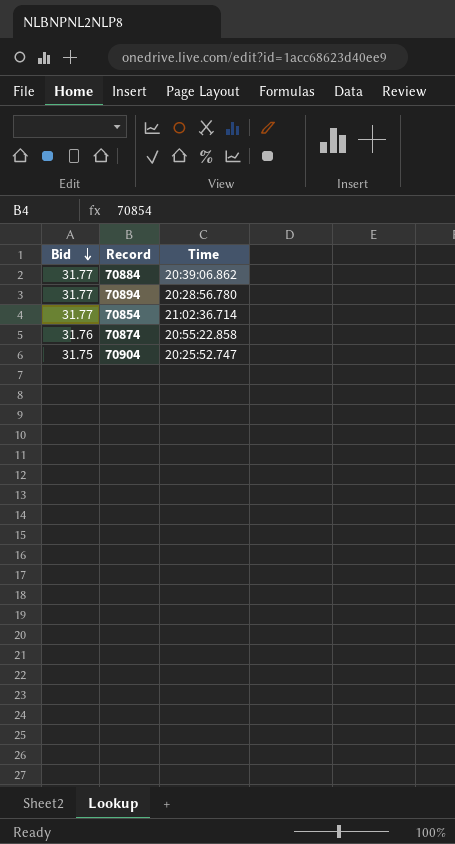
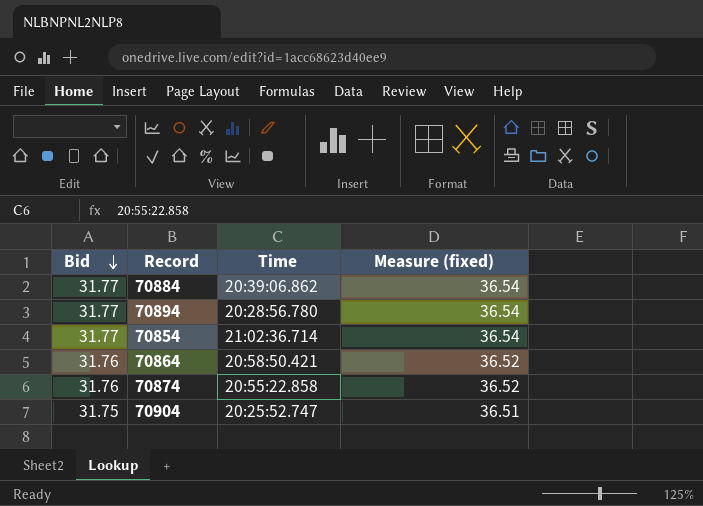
column Measure (fixed) | formula: none -> [Bid] * 1.15
row 70864: none -> 31.76 | 20:58:50.421 | 36.52

